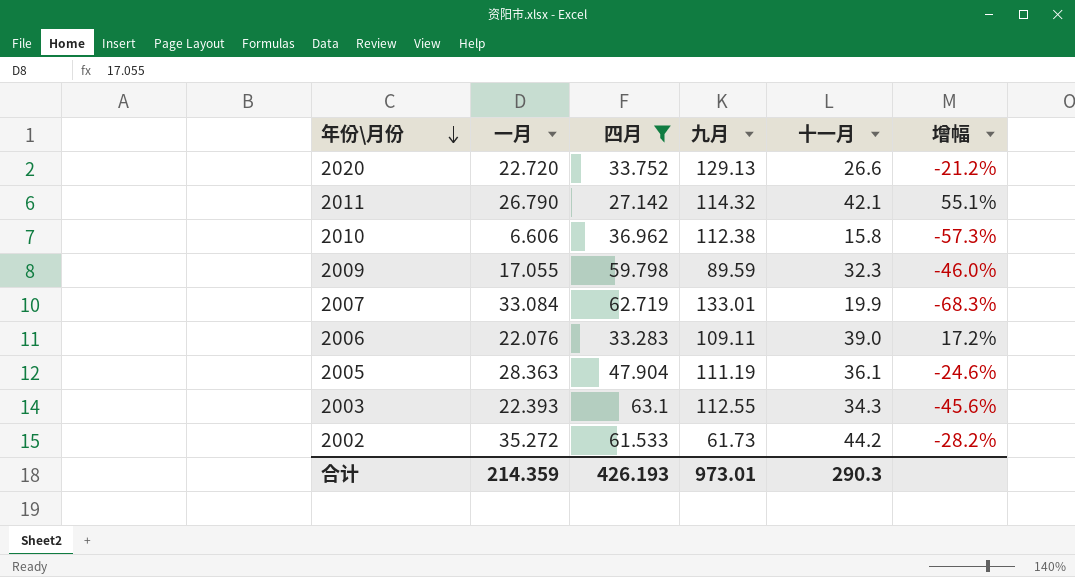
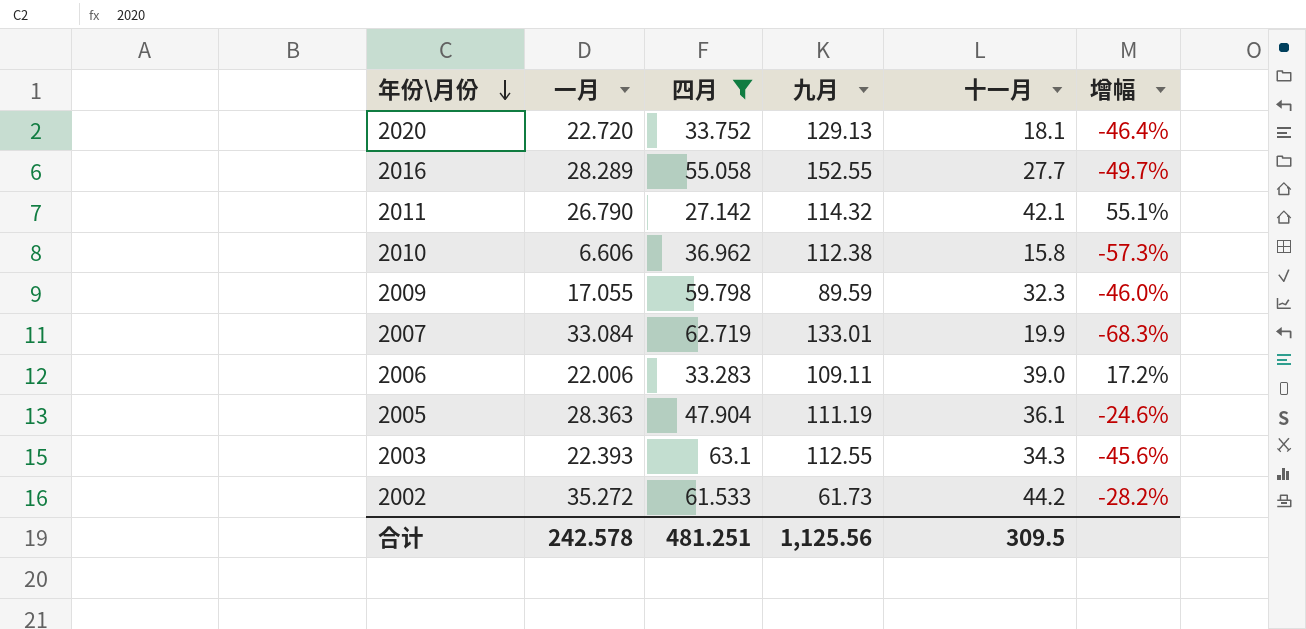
2020 | 十一月: 26.6 -> 18.1
2020 | 增幅: -21.2% -> -46.4%
row 2016: none -> 28.289 | 55.058 | 152.55 | 27.7 | -49.7%
2006 | 一月: 22.076 -> 22.006
合计 | 一月: 214.359 -> 242.578
合计 | 四月: 426.193 -> 481.251
合计 | 九月: 973.01 -> 1,125.56
合计 | 十一月: 290.3 -> 309.5

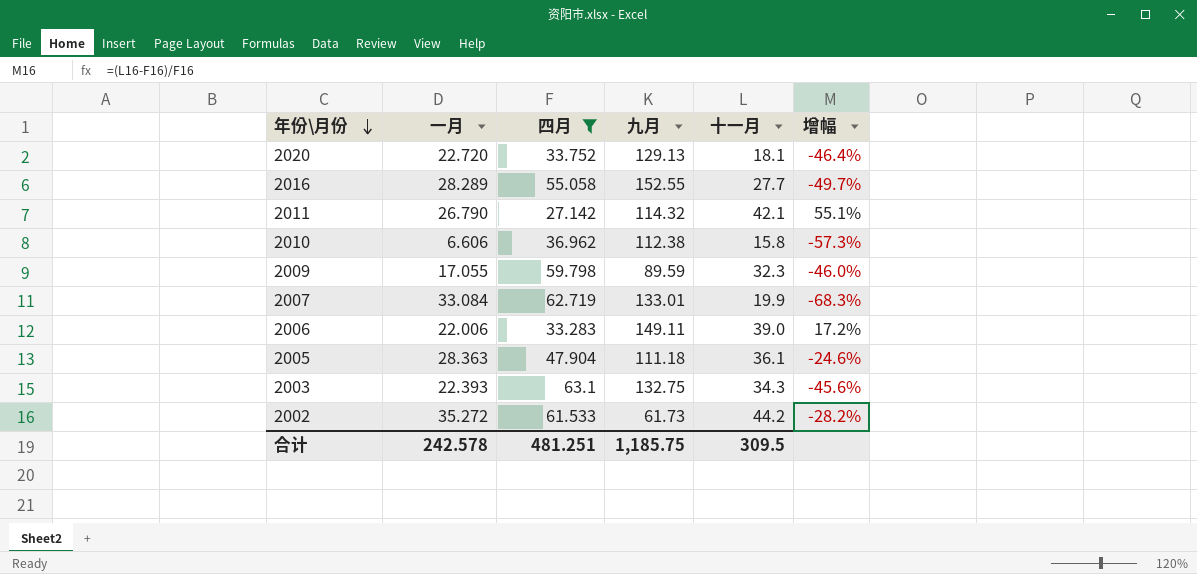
2006 | 九月: 109.11 -> 149.11
2005 | 九月: 111.19 -> 111.18
2003 | 九月: 112.55 -> 132.75
合计 | 九月: 1,125.56 -> 1,185.75

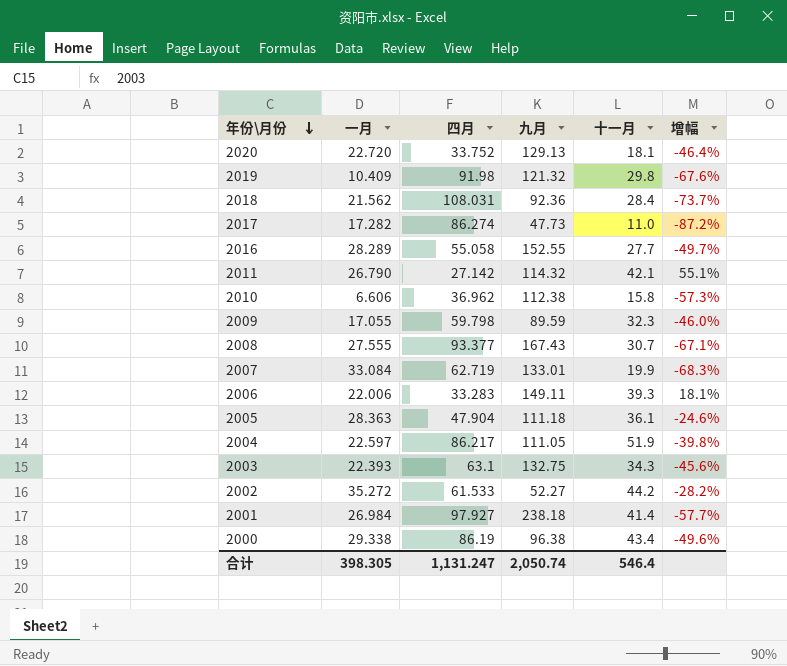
filter: 四月 <= 63.1 -> none
2006 | 十一月: 39.0 -> 39.3
2006 | 增幅: 17.2% -> 18.1%
2002 | 九月: 61.73 -> 52.27
合计 | 一月: 242.578 -> 398.305
合计 | 四月: 481.251 -> 1,131.247
合计 | 九月: 1,185.75 -> 2,050.74
合计 | 十一月: 309.5 -> 546.4

